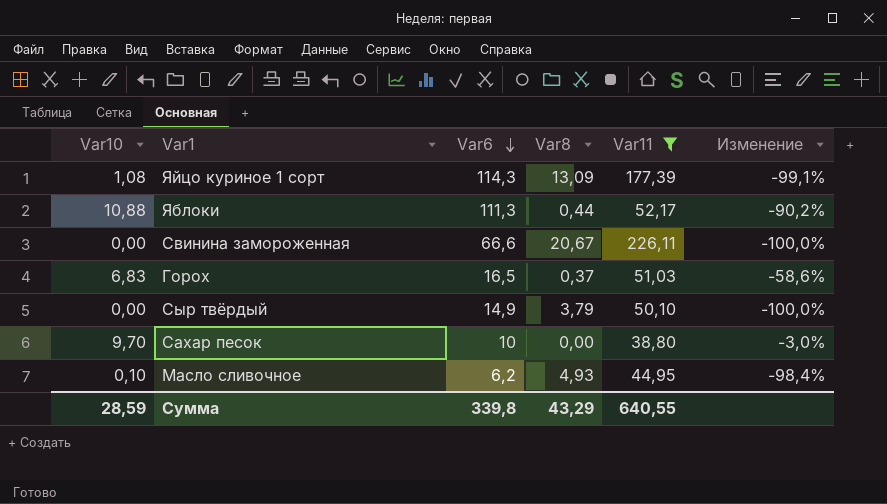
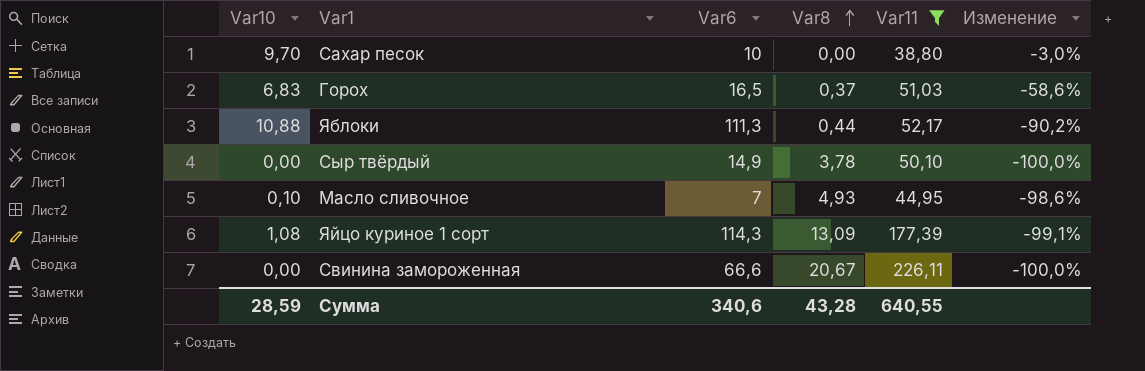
row order: Var6 descending -> Var8 ascending
Сыр твёрдый | Var8: 3,79 -> 3,78
Масло сливочное | Var6: 6,2 -> 7
Масло сливочное | Изменение: -98,4% -> -98,6%
Сумма | Var6: 339,8 -> 340,6
Сумма | Var8: 43,29 -> 43,28

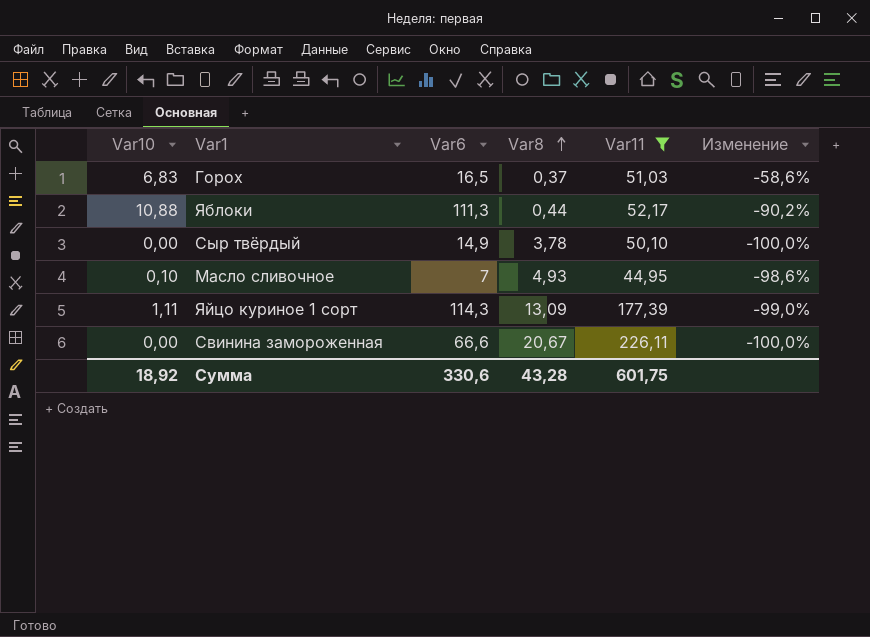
row Сахар песок: 9,70 | 10 | 0,00 | 38,80 | -3,0% -> none
Яйцо куриное 1 сорт | Var10: 1,08 -> 1,11
Яйцо куриное 1 сорт | Изменение: -99,1% -> -99,0%
Сумма | Var10: 28,59 -> 18,92
Сумма | Var6: 340,6 -> 330,6
Сумма | Var11: 640,55 -> 601,75

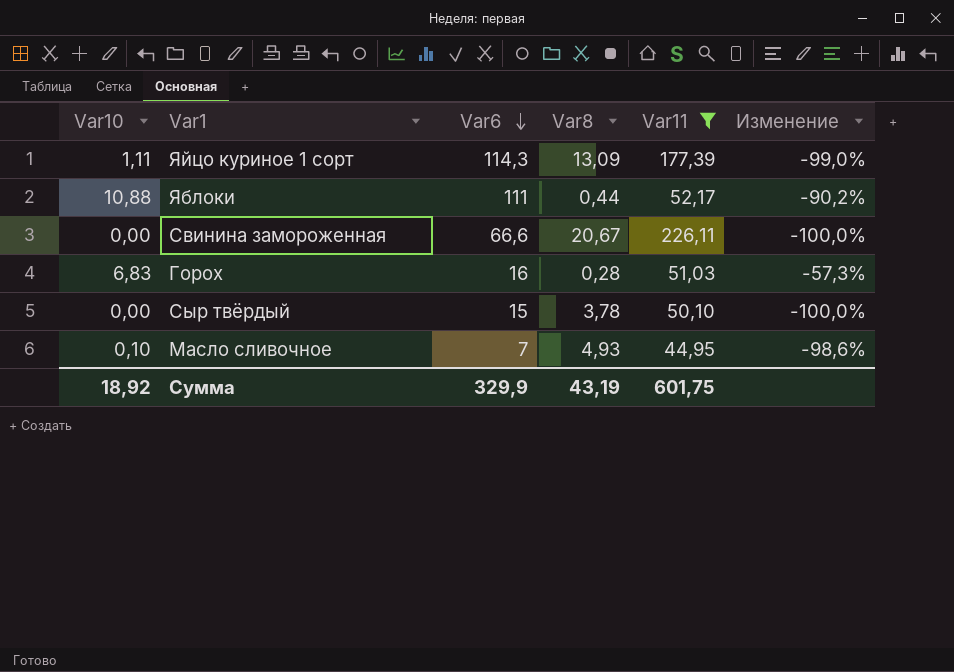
row order: Var8 ascending -> Var6 descending
Яблоки | Var6: 111,3 -> 111
Горох | Var6: 16,5 -> 16
Горох | Var8: 0,37 -> 0,28
Горох | Изменение: -58,6% -> -57,3%
Сыр твёрдый | Var6: 14,9 -> 15
Сумма | Var6: 330,6 -> 329,9
Сумма | Var8: 43,28 -> 43,19

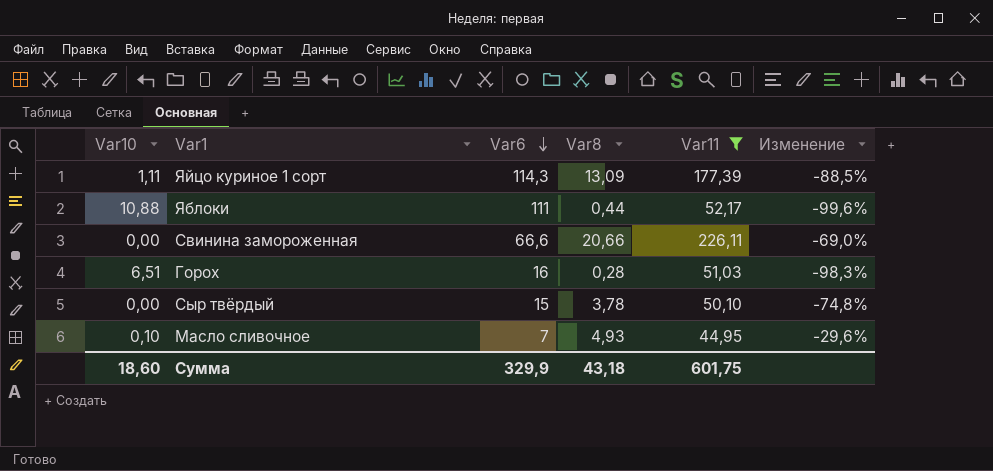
column Изменение | formula: ([Var10] - [Var6]) / [Var6] -> ([Var8] - [Var6]) / [Var6]
Свинина замороженная | Var8: 20,67 -> 20,66
Горох | Var10: 6,83 -> 6,51
Сумма | Var10: 18,92 -> 18,60
Сумма | Var8: 43,19 -> 43,18

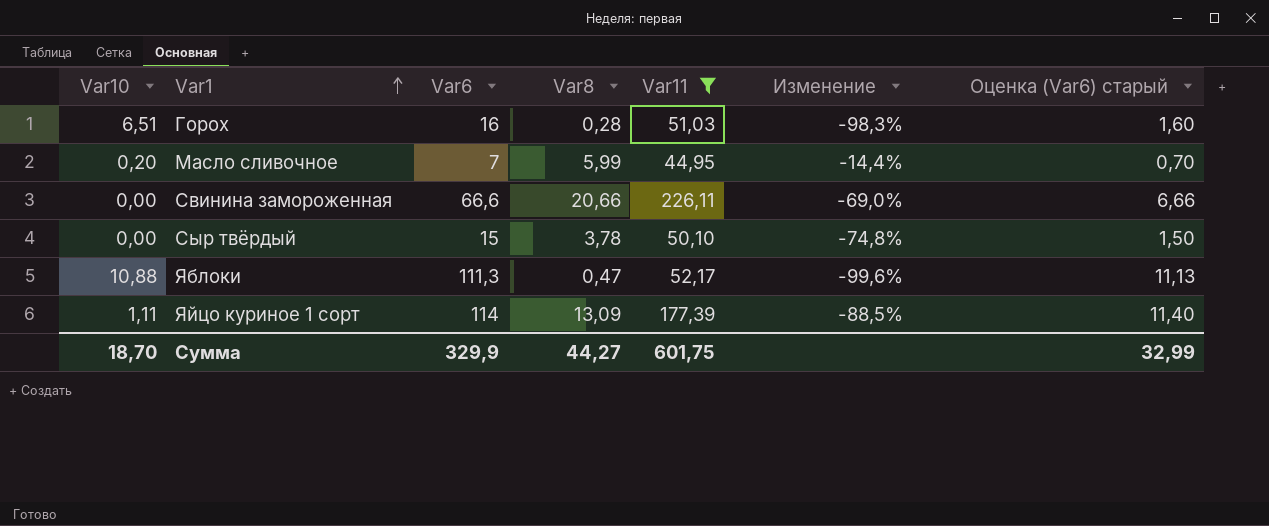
row order: Var6 descending -> Var1 ascending
column Оценка (Var6) старый | formula: none -> [Var6] * 0,1
Масло сливочное | Var10: 0,10 -> 0,20
Масло сливочное | Var8: 4,93 -> 5,99
Масло сливочное | Изменение: -29,6% -> -14,4%
Яблоки | Var6: 111 -> 111,3
Яблоки | Var8: 0,44 -> 0,47
Яйцо куриное 1 сорт | Var6: 114,3 -> 114
Сумма | Var10: 18,60 -> 18,70
Сумма | Var8: 43,18 -> 44,27

